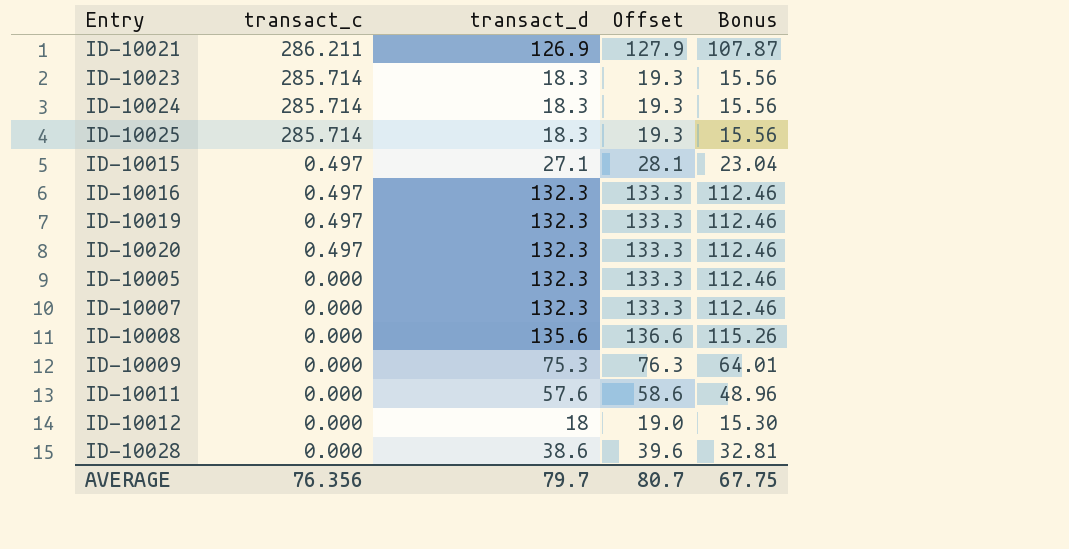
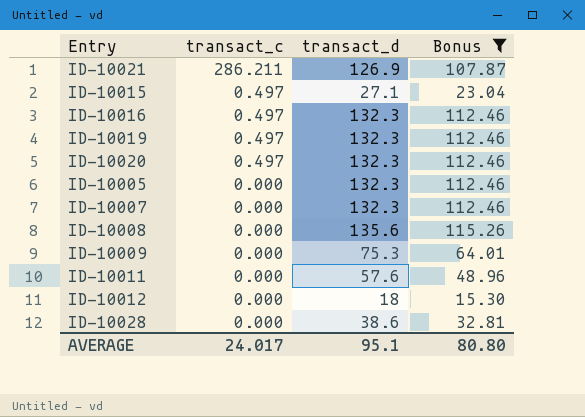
filter: none -> Bonus != 15.56
column Offset | formula: [transact_d] + 1 -> none
AVERAGE | transact_c: 76.356 -> 24.017
AVERAGE | transact_d: 79.7 -> 95.1
AVERAGE | Bonus: 67.75 -> 80.80

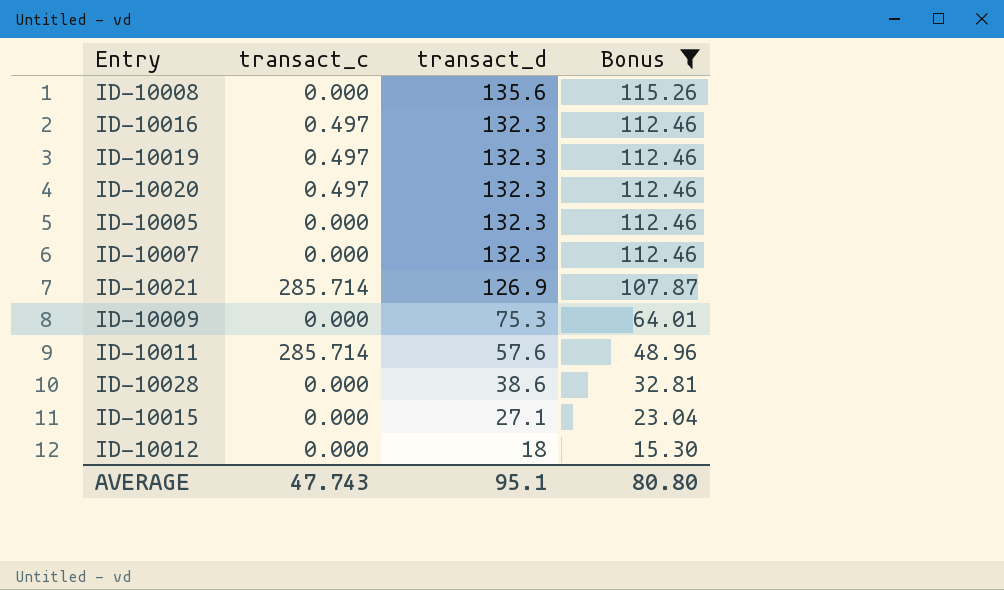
row order: transact_c descending -> transact_d descending
ID-10021 | transact_c: 286.211 -> 285.714
ID-10011 | transact_c: 0.000 -> 285.714
ID-10015 | transact_c: 0.497 -> 0.000
AVERAGE | transact_c: 24.017 -> 47.743

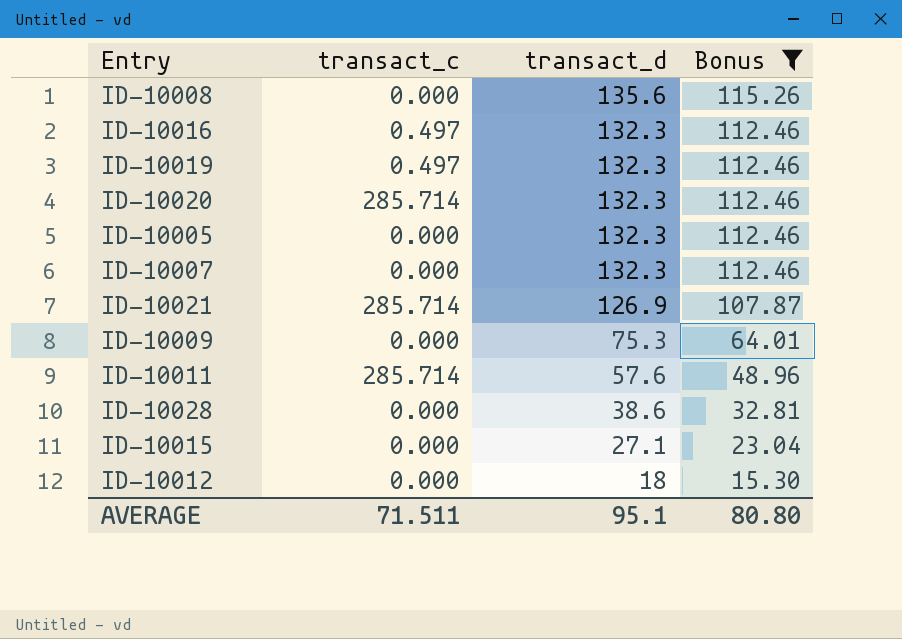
ID-10020 | transact_c: 0.497 -> 285.714
AVERAGE | transact_c: 47.743 -> 71.511

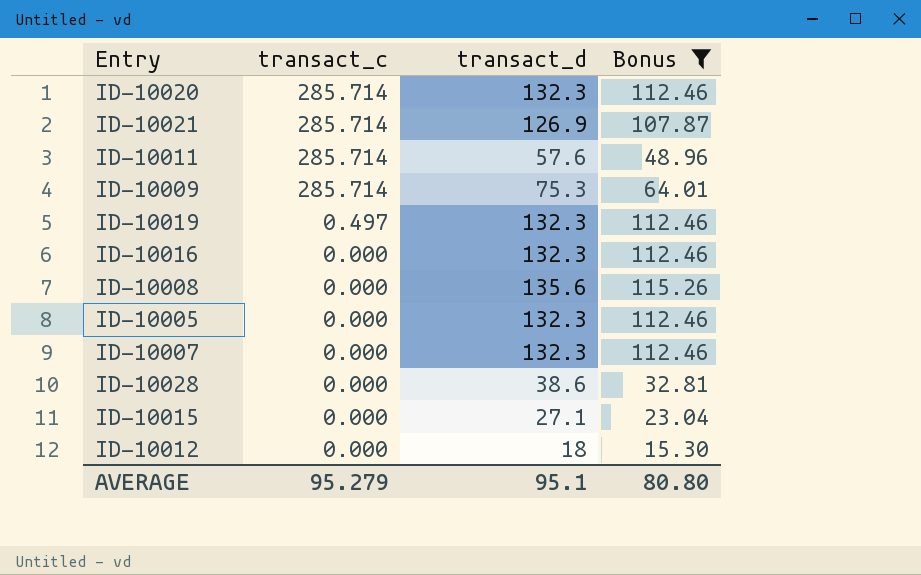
row order: transact_d descending -> transact_c descending
ID-10009 | transact_c: 0.000 -> 285.714
ID-10016 | transact_c: 0.497 -> 0.000
AVERAGE | transact_c: 71.511 -> 95.279

